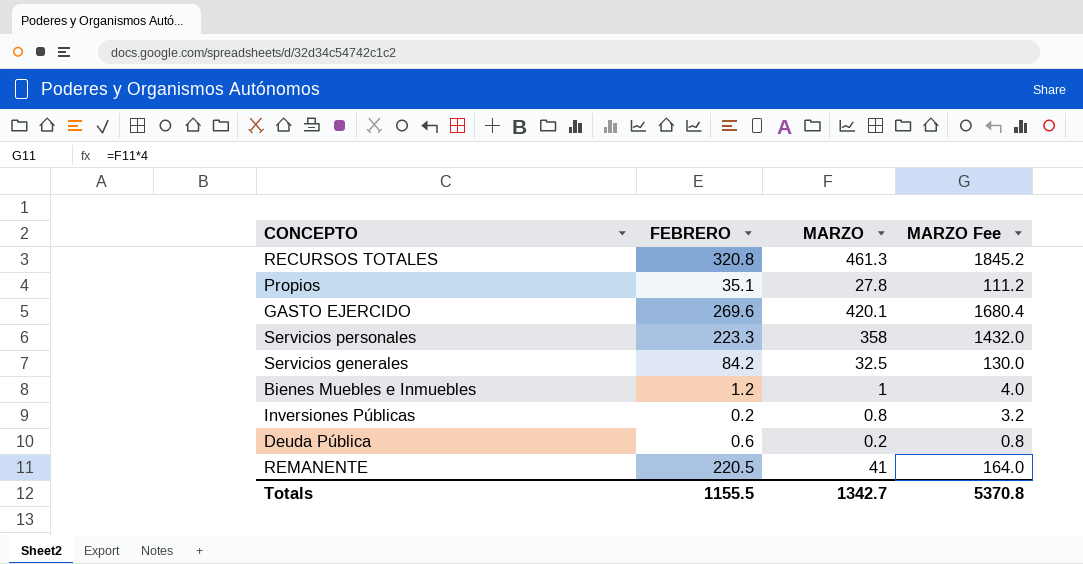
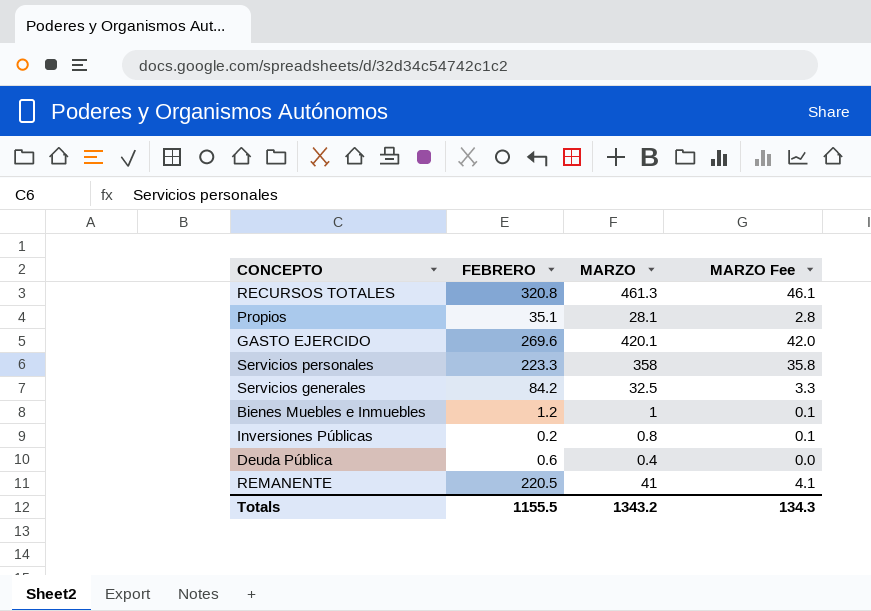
column MARZO Fee | formula: [MARZO] * 4 -> [MARZO] * 0.1
Propios | MARZO: 27.8 -> 28.1
Deuda Pública | MARZO: 0.2 -> 0.4
Totals | MARZO: 1342.7 -> 1343.2
Totals | MARZO Fee: 5370.8 -> 134.3

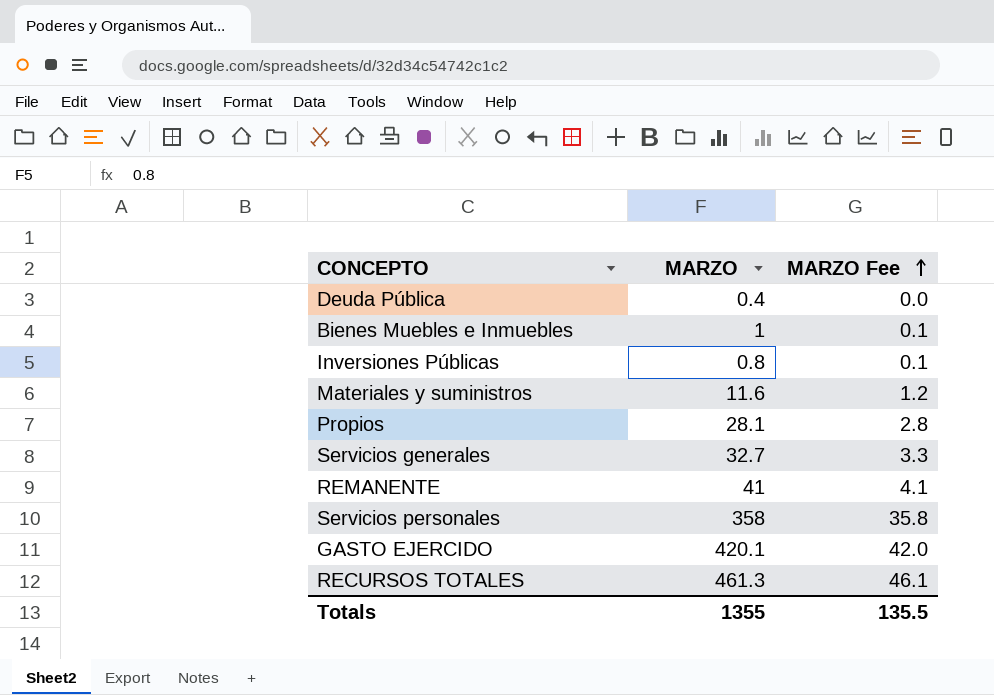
row order: none -> MARZO Fee ascending
column FEBRERO | position: 2 -> none
row Materiales y suministros: none -> 11.6 | 1.2
Servicios generales | MARZO: 32.5 -> 32.7
Totals | MARZO: 1343.2 -> 1355
Totals | MARZO Fee: 134.3 -> 135.5

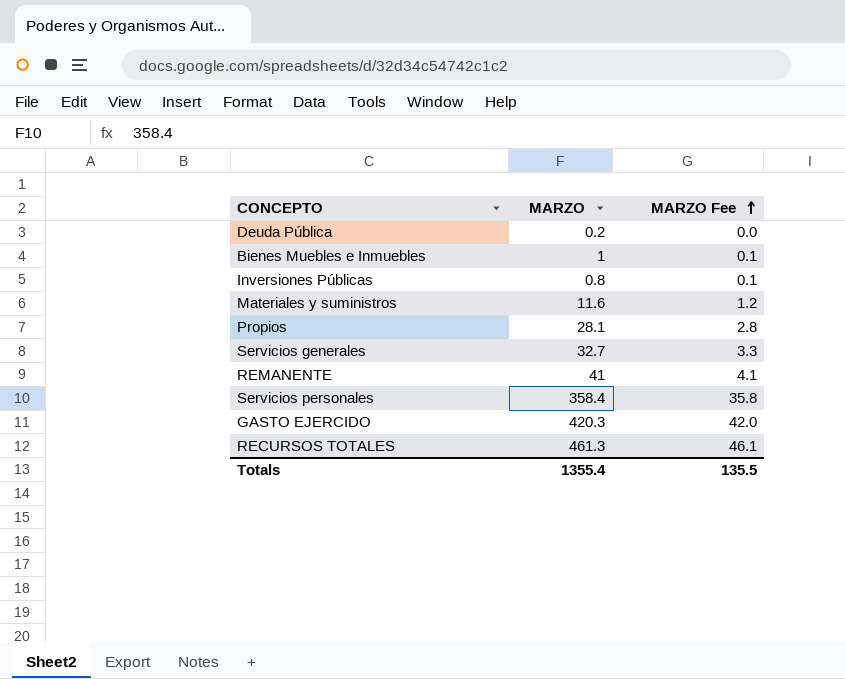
Deuda Pública | MARZO: 0.4 -> 0.2
Servicios personales | MARZO: 358 -> 358.4
GASTO EJERCIDO | MARZO: 420.1 -> 420.3
Totals | MARZO: 1355 -> 1355.4

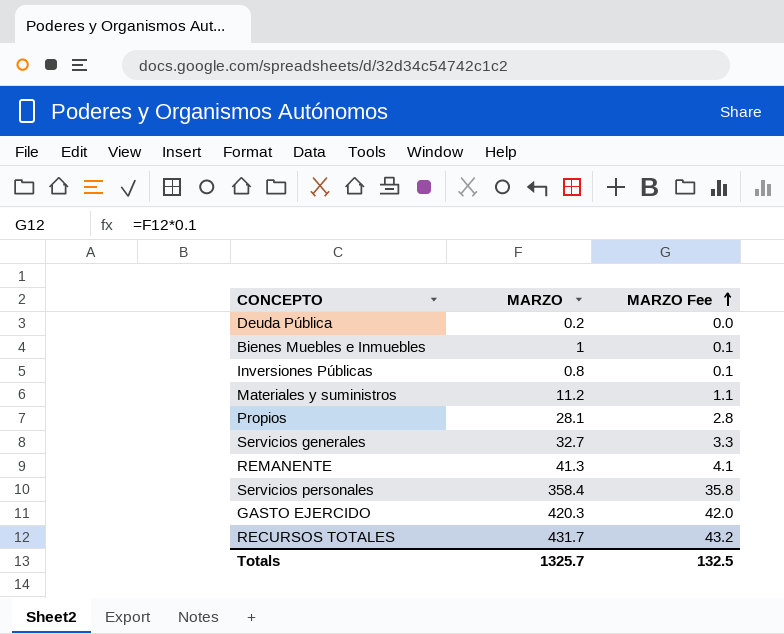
Materiales y suministros | MARZO: 11.6 -> 11.2
Materiales y suministros | MARZO Fee: 1.2 -> 1.1
REMANENTE | MARZO: 41 -> 41.3
RECURSOS TOTALES | MARZO: 461.3 -> 431.7
RECURSOS TOTALES | MARZO Fee: 46.1 -> 43.2
Totals | MARZO: 1355.4 -> 1325.7
Totals | MARZO Fee: 135.5 -> 132.5

